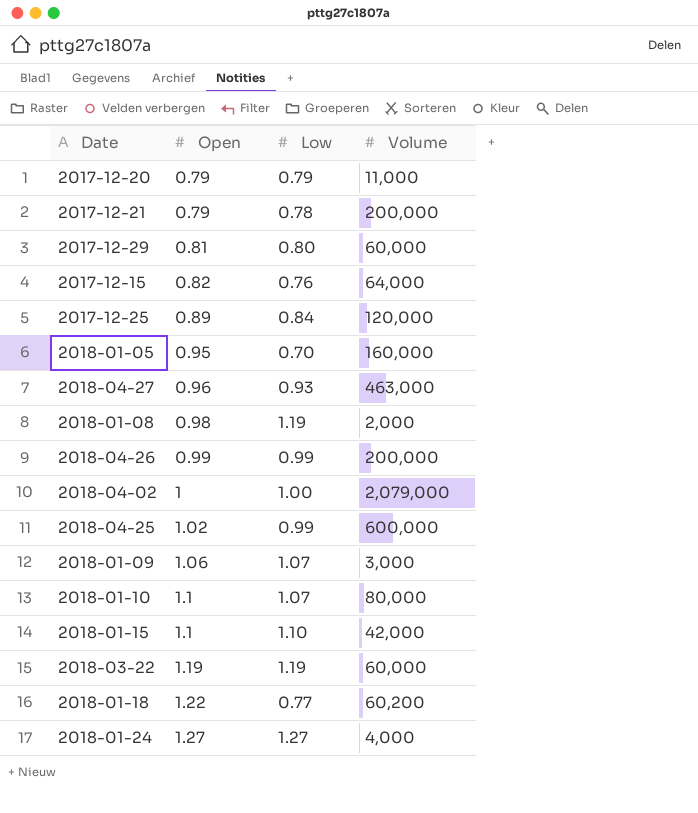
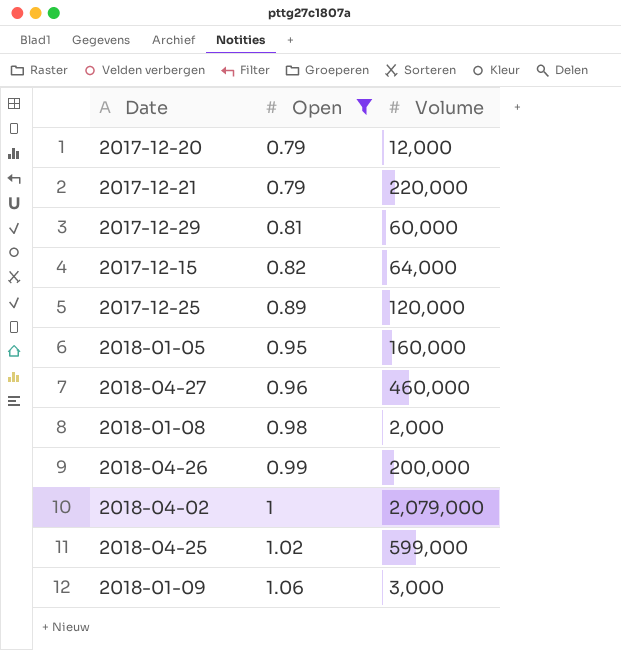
filter: none -> Open <= 1.06
column Low | position: 3 -> none
2017-12-20 | Volume: 11,000 -> 12,000
2017-12-21 | Volume: 200,000 -> 220,000
2018-04-27 | Volume: 463,000 -> 460,000
2018-04-25 | Volume: 600,000 -> 599,000

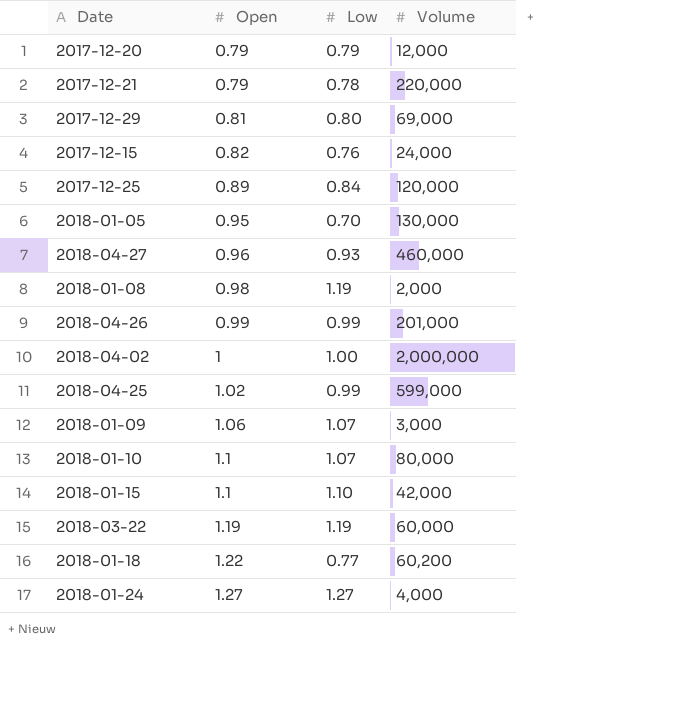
filter: Open <= 1.06 -> none
column Low | position: none -> 3
2017-12-29 | Volume: 60,000 -> 69,000
2017-12-15 | Volume: 64,000 -> 24,000
2018-01-05 | Volume: 160,000 -> 130,000
2018-04-26 | Volume: 200,000 -> 201,000
2018-04-02 | Volume: 2,079,000 -> 2,000,000

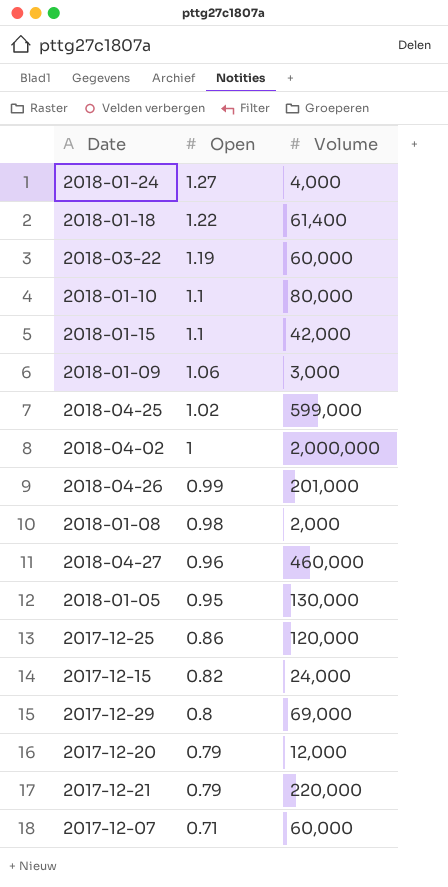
row order: Open ascending -> Open descending
column Low | position: 3 -> none
2018-01-18 | Volume: 60,200 -> 61,400
2017-12-25 | Open: 0.89 -> 0.86
2017-12-29 | Open: 0.81 -> 0.8
row 2017-12-07: none -> 0.71 | 60,000

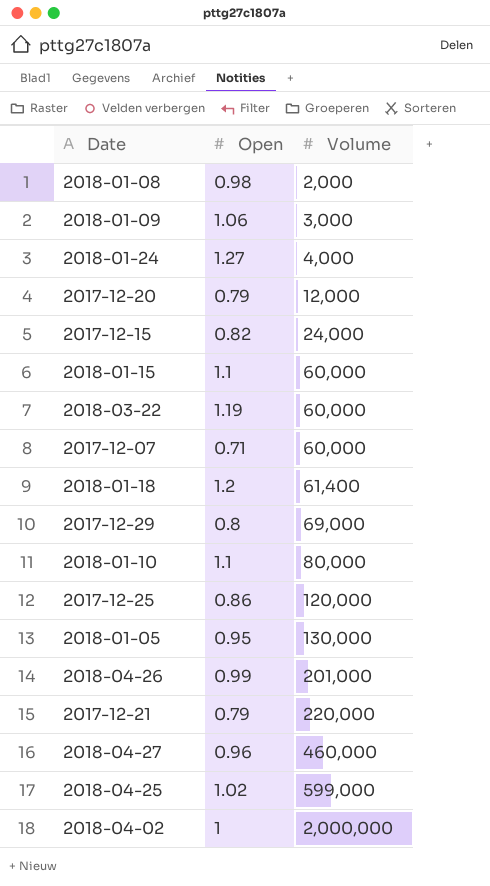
row order: Open descending -> Volume ascending
2018-01-15 | Volume: 42,000 -> 60,000
2018-01-18 | Open: 1.22 -> 1.2

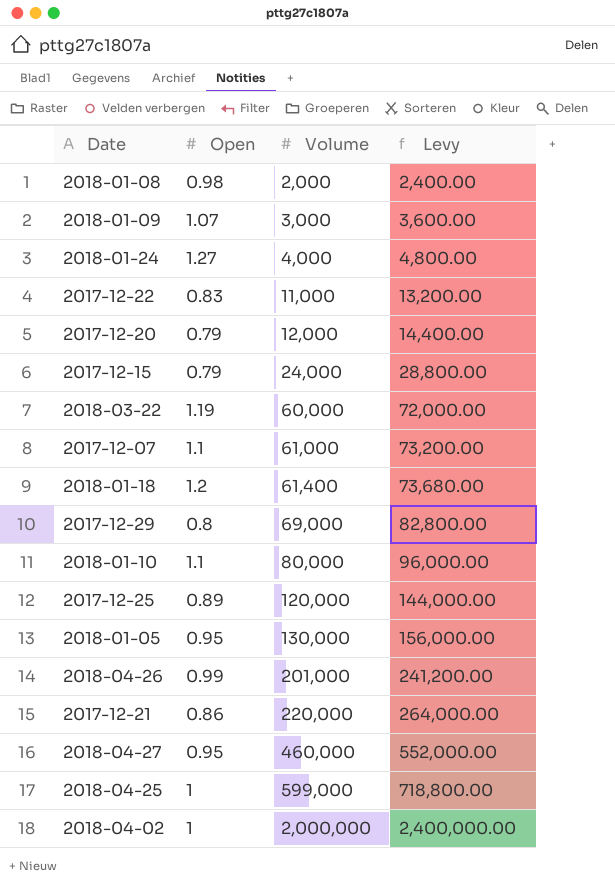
column Levy | formula: none -> [Volume] * 1.2
row 2018-01-15: 1.1 | 60,000 -> none
2018-01-09 | Open: 1.06 -> 1.07
row 2017-12-22: none -> 0.83 | 11,000 | 13,200.00
2017-12-15 | Open: 0.82 -> 0.79
2017-12-07 | Open: 0.71 -> 1.1
2017-12-07 | Volume: 60,000 -> 61,000
2017-12-25 | Open: 0.86 -> 0.89
2017-12-21 | Open: 0.79 -> 0.86
2018-04-27 | Open: 0.96 -> 0.95
2018-04-25 | Open: 1.02 -> 1

